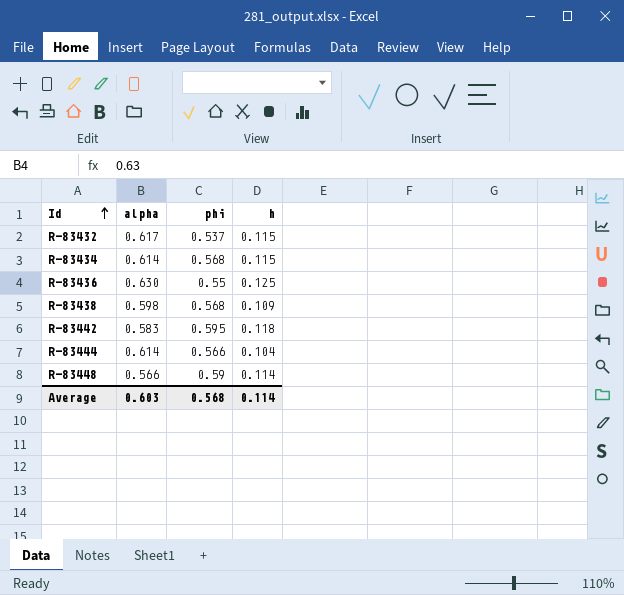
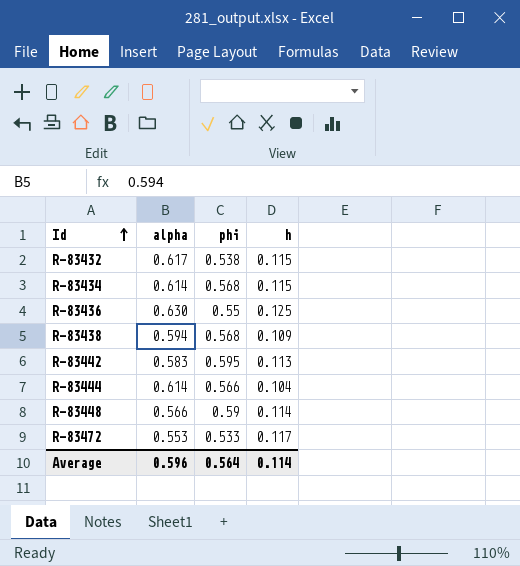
R-83432 | phi: 0.537 -> 0.538
R-83438 | alpha: 0.598 -> 0.594
R-83442 | h: 0.118 -> 0.113
row R-83472: none -> 0.553 | 0.533 | 0.117
Average | alpha: 0.603 -> 0.596
Average | phi: 0.568 -> 0.564

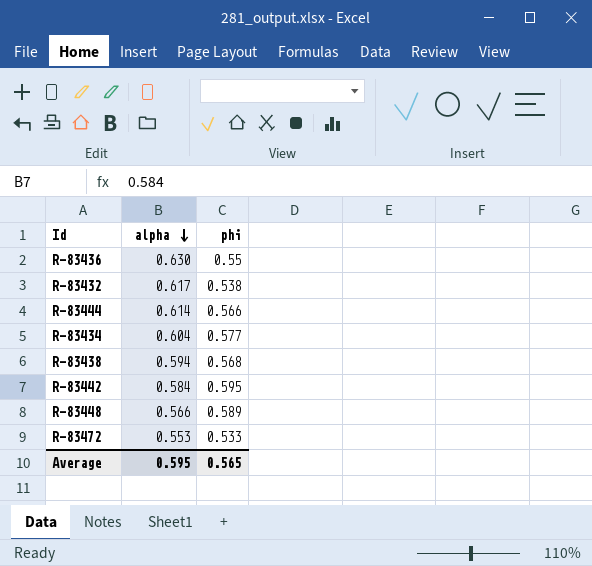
row order: Id ascending -> alpha descending
column h | position: 4 -> none
R-83434 | alpha: 0.614 -> 0.604
R-83434 | phi: 0.568 -> 0.577
R-83442 | alpha: 0.583 -> 0.584
R-83448 | phi: 0.59 -> 0.589
Average | alpha: 0.596 -> 0.595
Average | phi: 0.564 -> 0.565

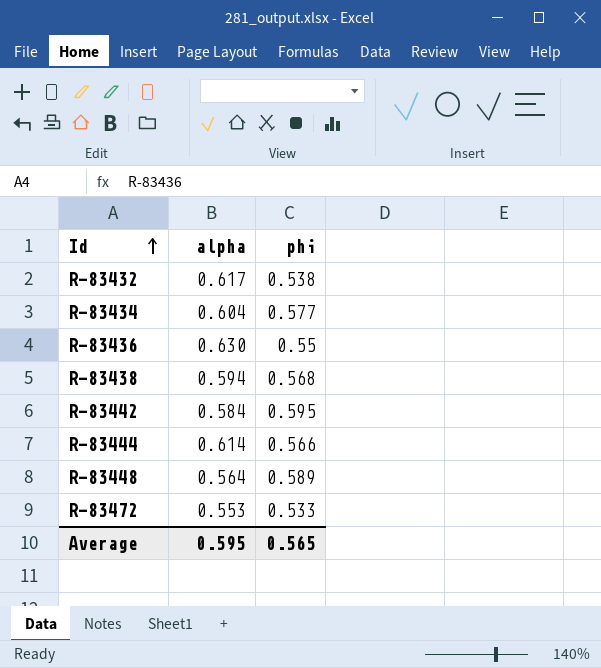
row order: alpha descending -> Id ascending
R-83448 | alpha: 0.566 -> 0.564

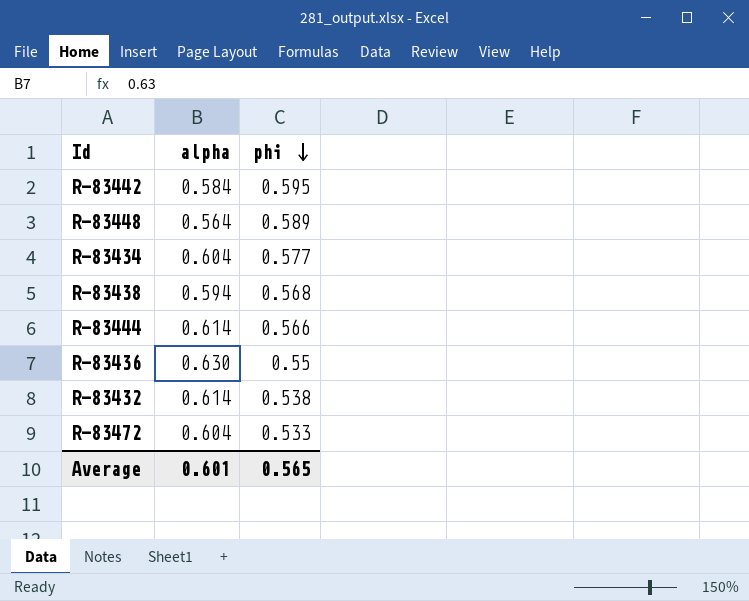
row order: Id ascending -> phi descending
R-83432 | alpha: 0.617 -> 0.614
R-83472 | alpha: 0.553 -> 0.604
Average | alpha: 0.595 -> 0.601

